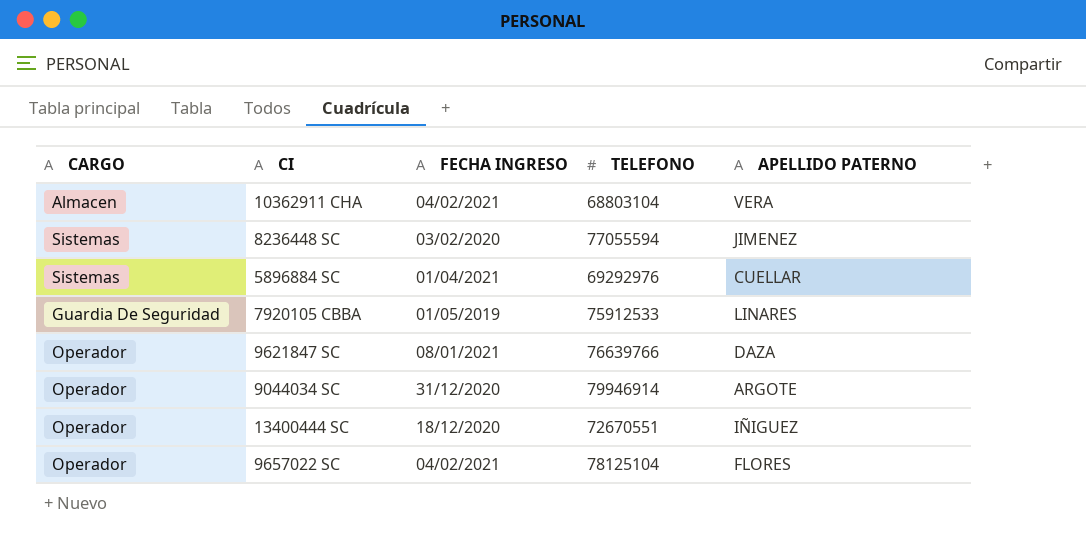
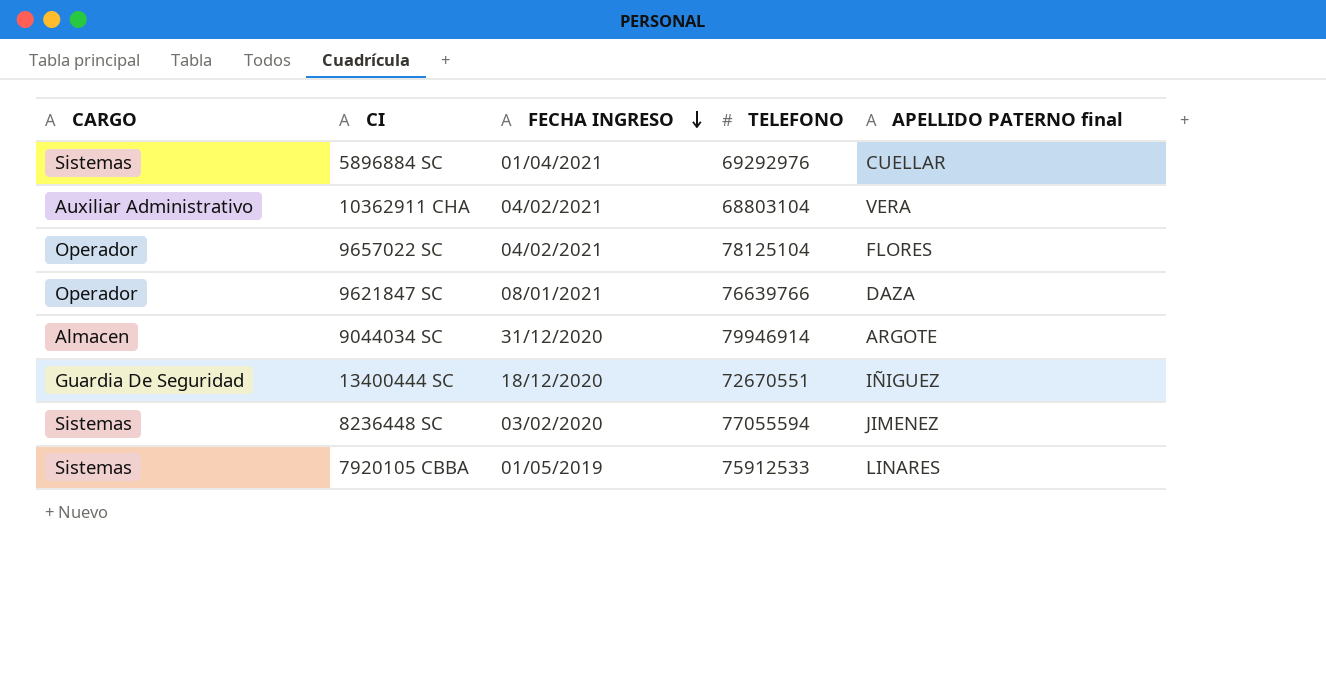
row order: none -> FECHA INGRESO descending
column name: APELLIDO PATERNO -> APELLIDO PATERNO final
10362911 CHA | CARGO: Almacen -> Auxiliar Administrativo
9044034 SC | CARGO: Operador -> Almacen
13400444 SC | CARGO: Operador -> Guardia De Seguridad
7920105 CBBA | CARGO: Guardia De Seguridad -> Sistemas

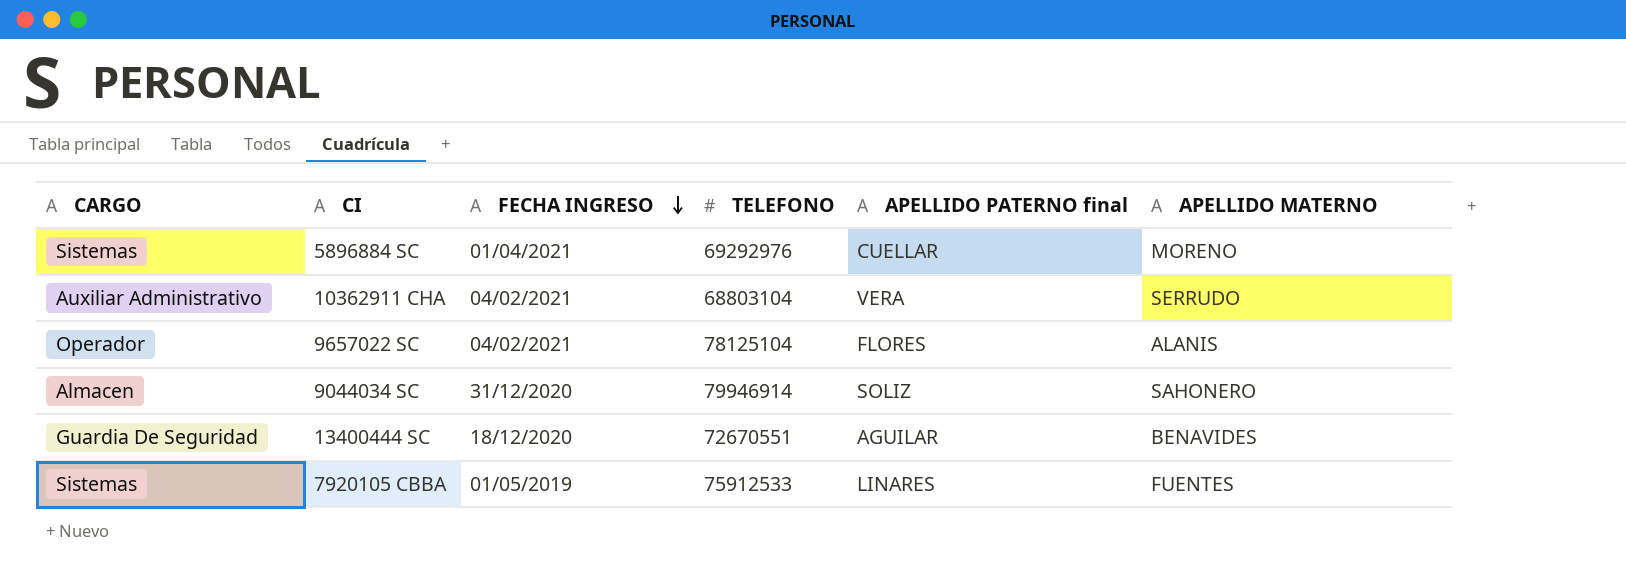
column APELLIDO MATERNO | position: none -> 6
row 9621847 SC: Operador | 08/01/2021 | 76639766 | DAZA -> none
row 8236448 SC: Sistemas | 03/02/2020 | 77055594 | JIMENEZ -> none
9044034 SC | APELLIDO PATERNO final: ARGOTE -> SOLIZ
13400444 SC | APELLIDO PATERNO final: IÑIGUEZ -> AGUILAR

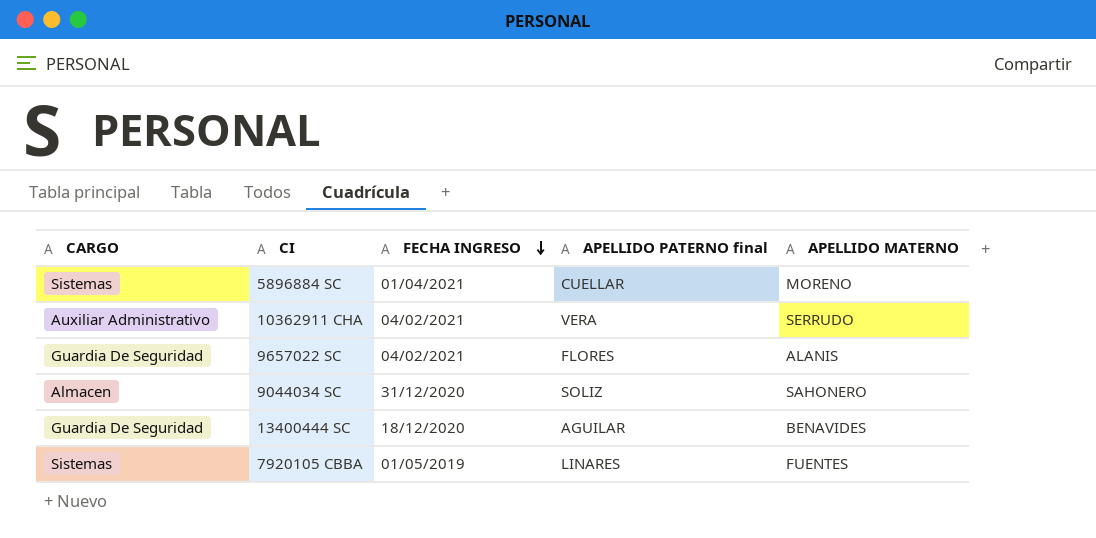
column TELEFONO | position: 4 -> none
9657022 SC | CARGO: Operador -> Guardia De Seguridad

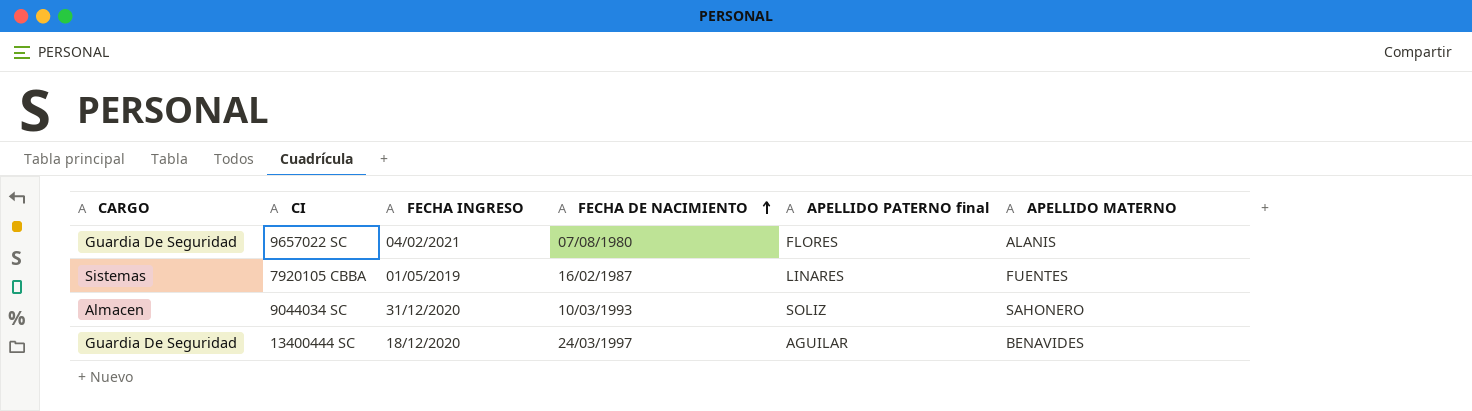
row order: FECHA INGRESO descending -> FECHA DE NACIMIENTO ascending
column FECHA DE NACIMIENTO | position: none -> 4
row 5896884 SC: Sistemas | 01/04/2021 | CUELLAR | MORENO -> none
row 10362911 CHA: Auxiliar Administrativo | 04/02/2021 | VERA | SERRUDO -> none

